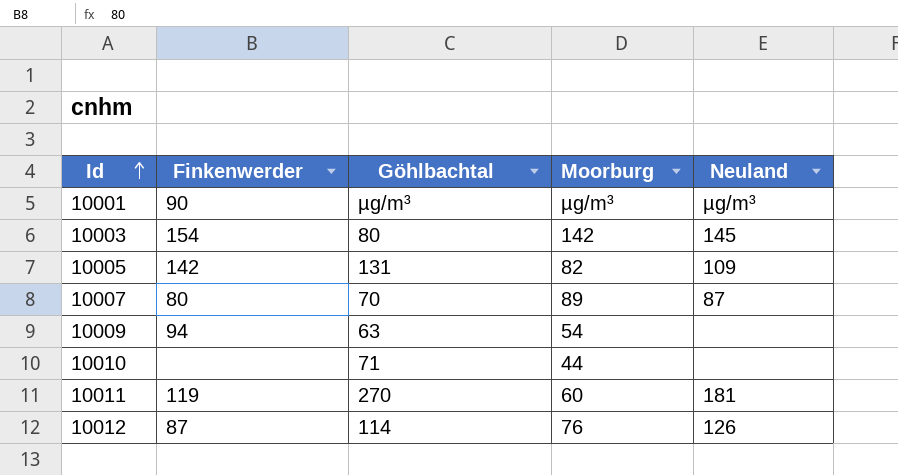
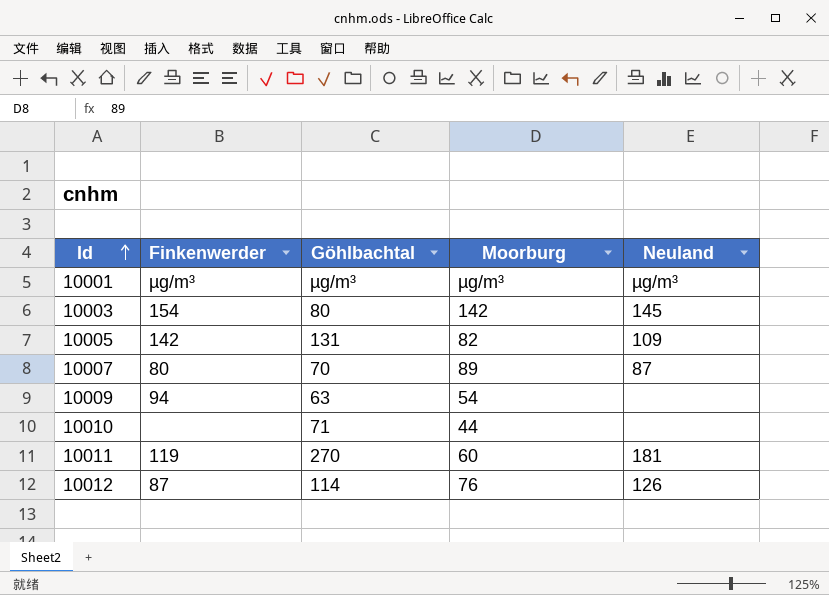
10001 | Finkenwerder: 90 -> µg/m³

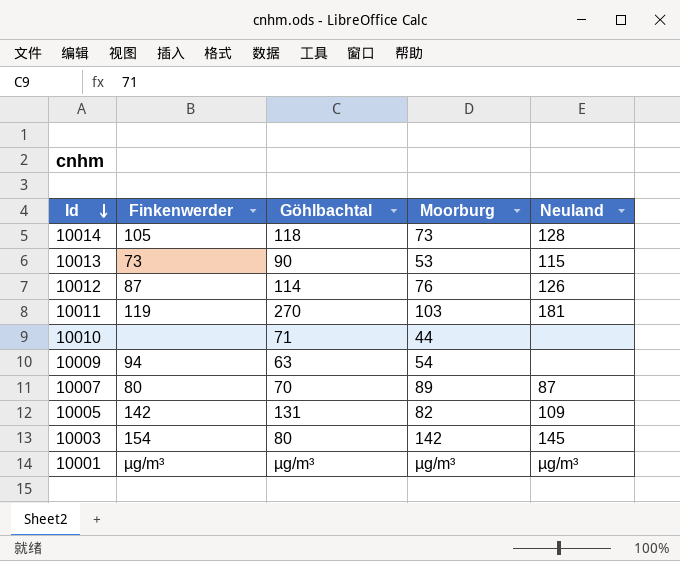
row order: Id ascending -> Id descending
row 10014: none -> 105 | 118 | 73 | 128
row 10013: none -> 73 | 90 | 53 | 115
10011 | Moorburg: 60 -> 103

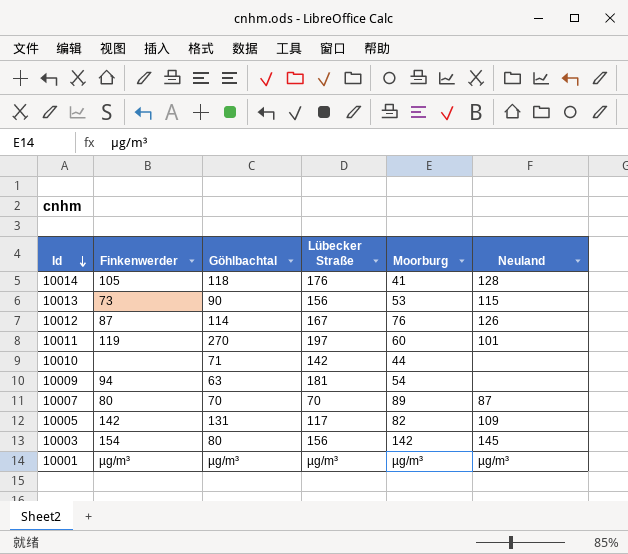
column Lübecker Straße | position: none -> 4
10014 | Moorburg: 73 -> 41
10011 | Moorburg: 103 -> 60
10011 | Neuland: 181 -> 101

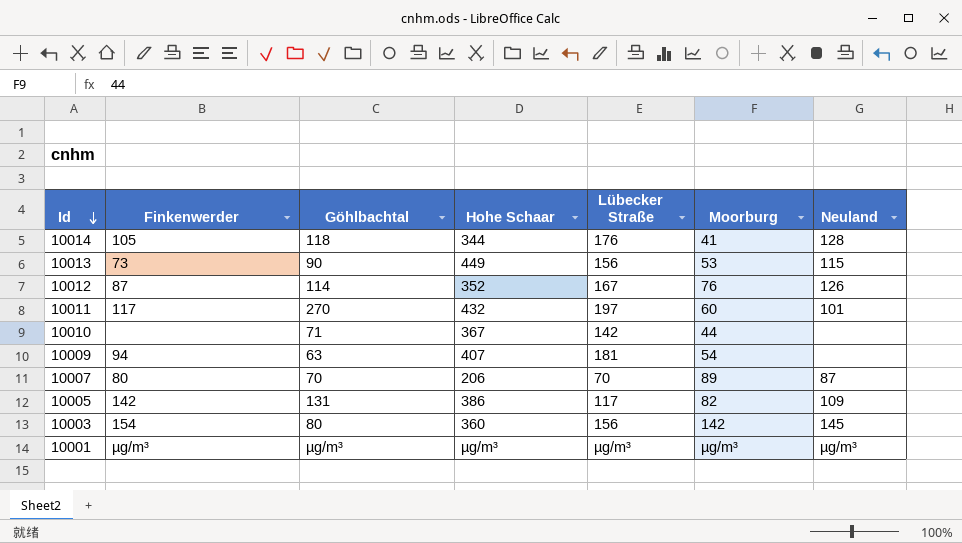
column Hohe Schaar | position: none -> 4
10011 | Finkenwerder: 119 -> 117

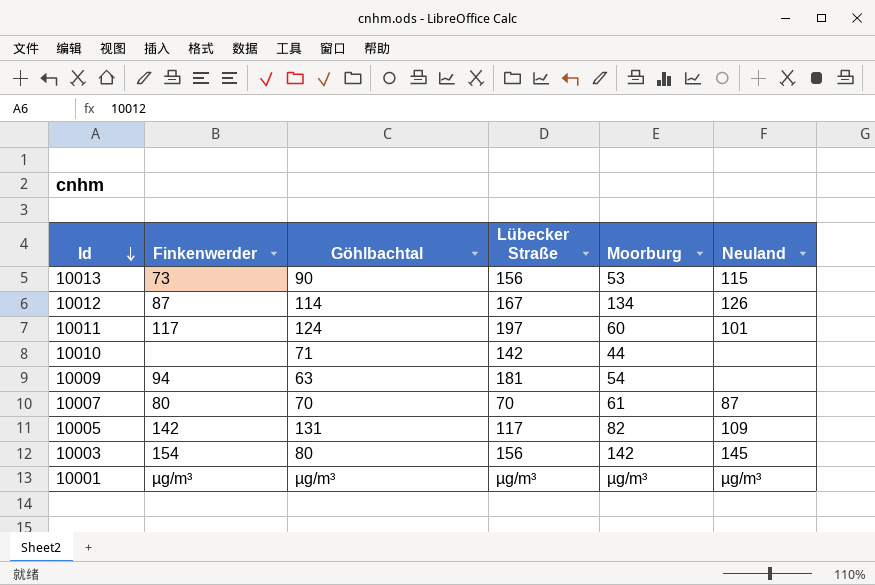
column Hohe Schaar | position: 4 -> none
row 10014: 105 | 118 | 344 | 176 | 41 | 128 -> none
10012 | Moorburg: 76 -> 134
10011 | Göhlbachtal: 270 -> 124
10007 | Moorburg: 89 -> 61

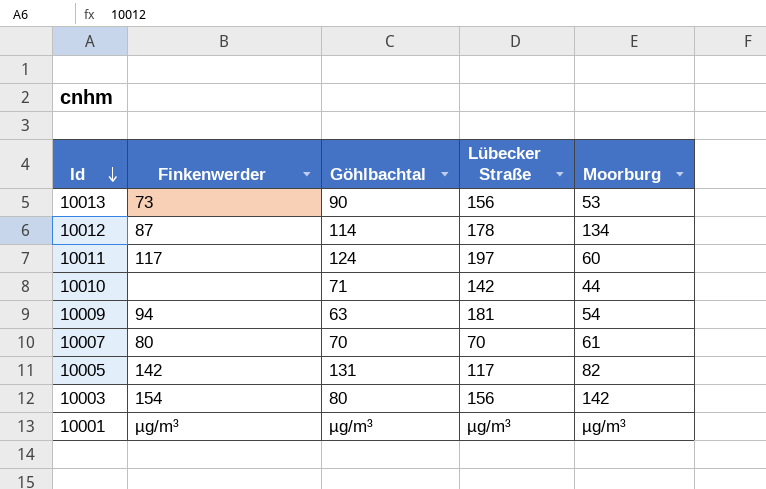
column Neuland | position: 6 -> none
10012 | Lübecker Straße: 167 -> 178

